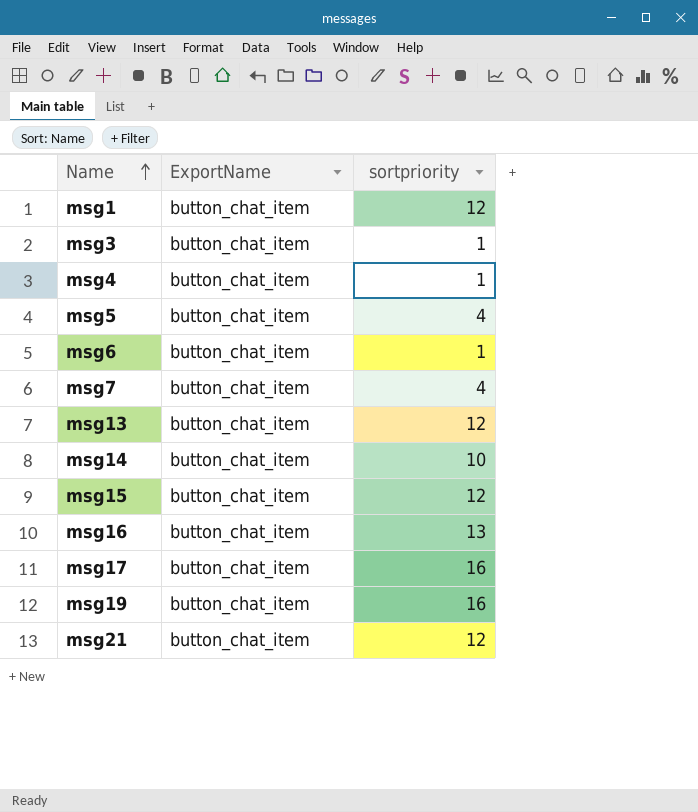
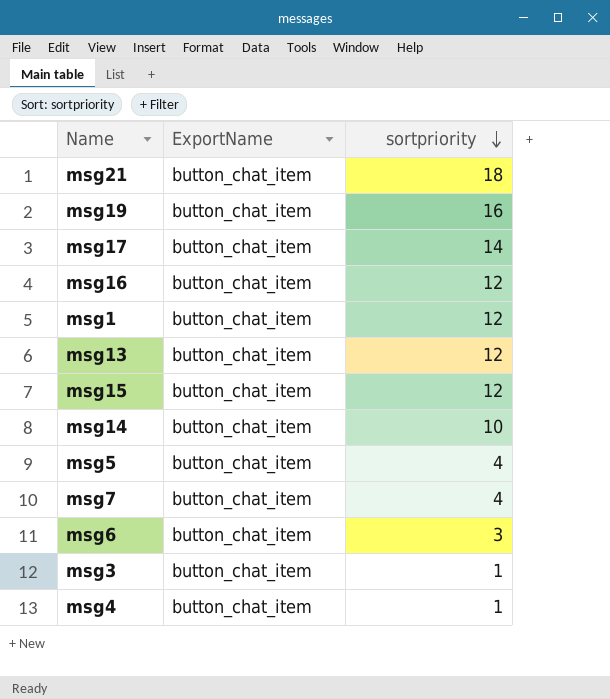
row order: Name ascending -> sortpriority descending
msg21 | sortpriority: 12 -> 18
msg17 | sortpriority: 16 -> 14
msg16 | sortpriority: 13 -> 12
msg6 | sortpriority: 1 -> 3

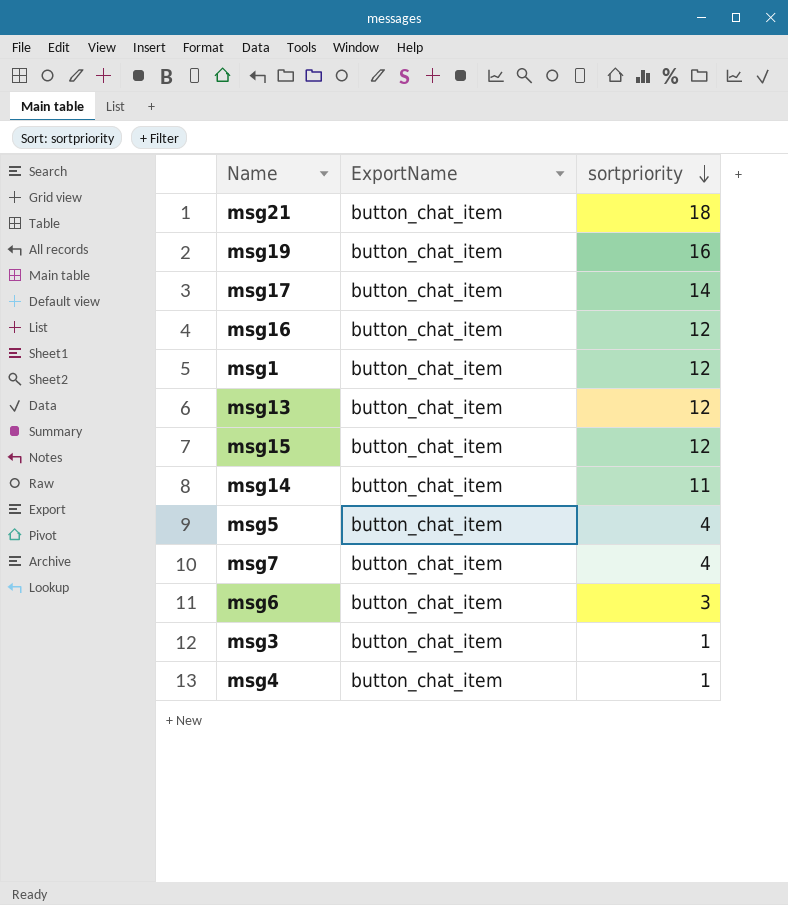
msg14 | sortpriority: 10 -> 11

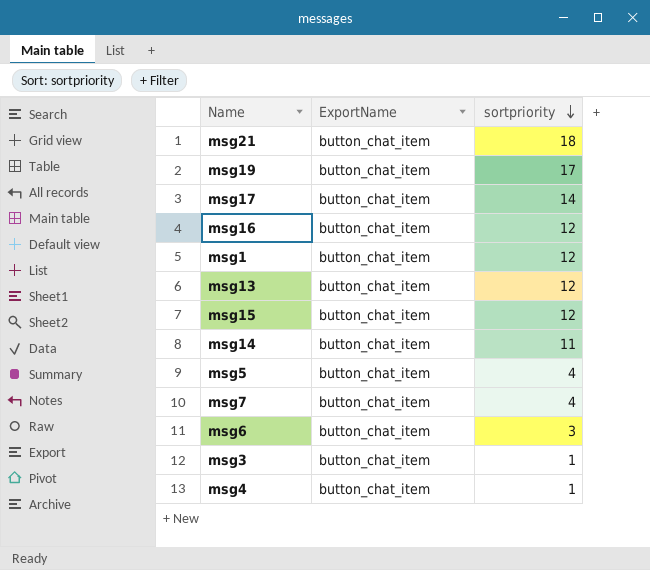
msg19 | sortpriority: 16 -> 17

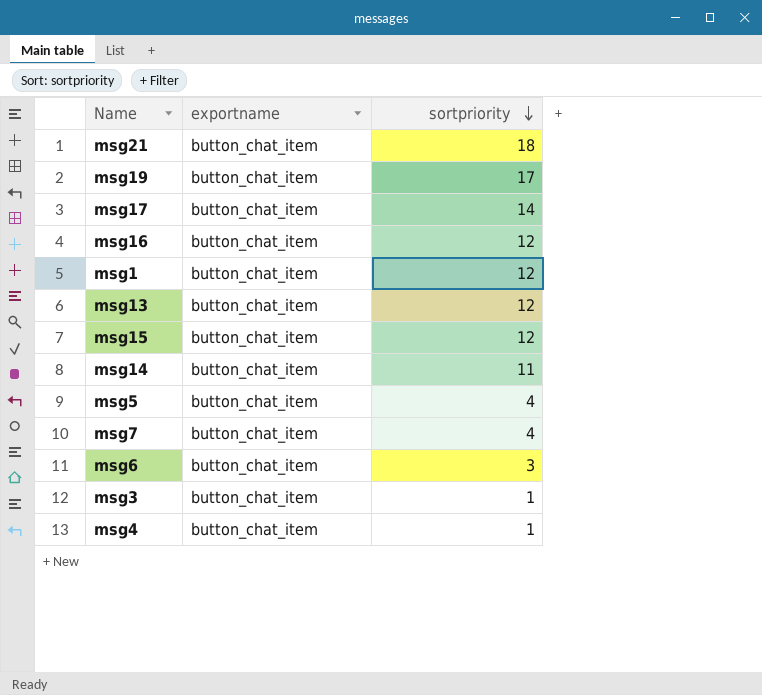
column name: ExportName -> exportname

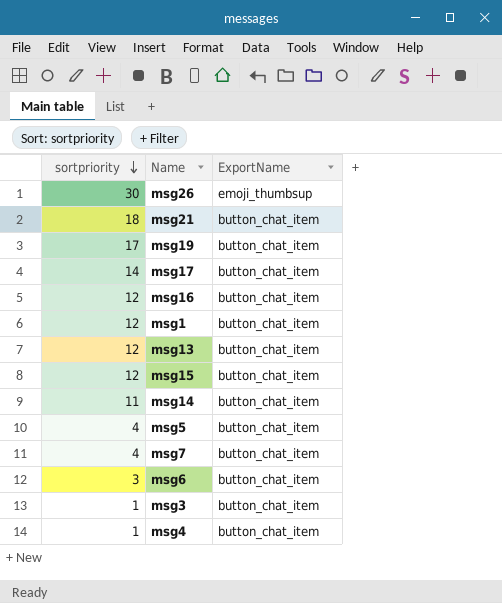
column sortpriority | position: 3 -> 1
column name: exportname -> ExportName
row msg26: none -> 30 | emoji_thumbsup

